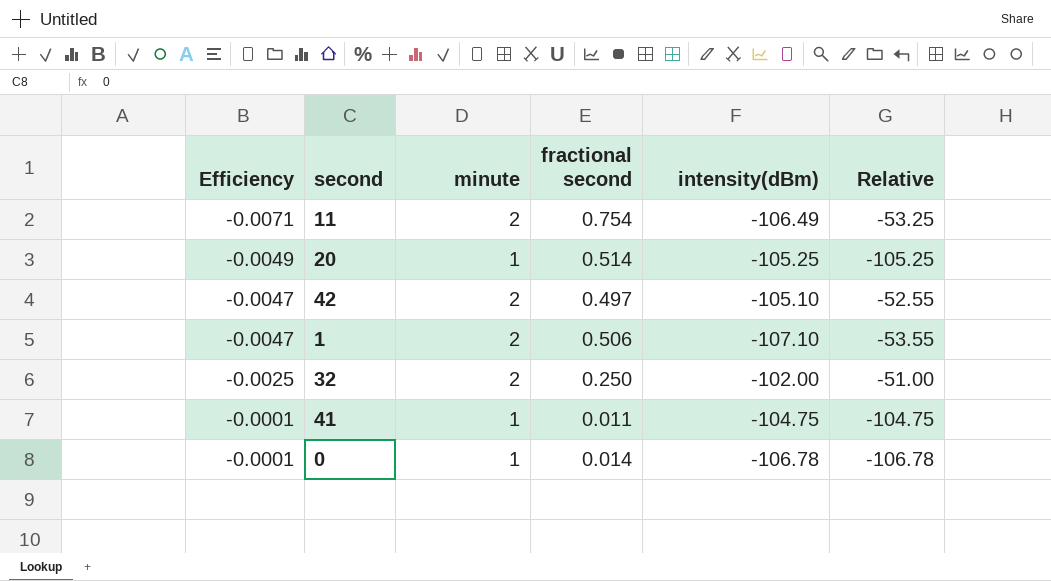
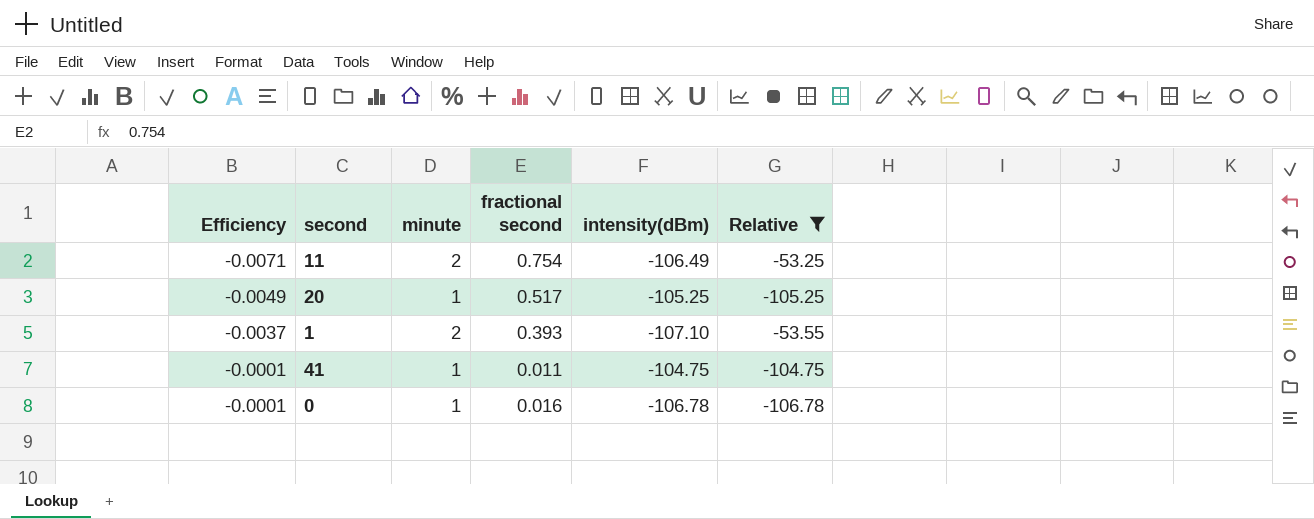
filter: none -> Relative <= -53.25
20 | fractional second: 0.514 -> 0.517
1 | Efficiency: -0.0047 -> -0.0037
1 | fractional second: 0.506 -> 0.393
0 | fractional second: 0.014 -> 0.016

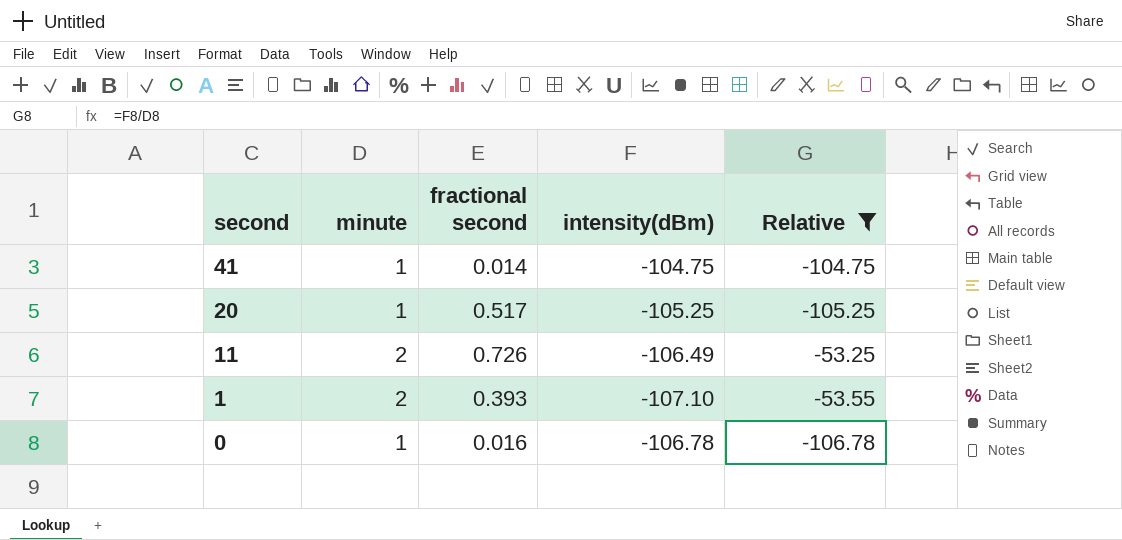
row order: Efficiency ascending -> second descending
column Efficiency | formula: [fractional second] / [intensity(dBm)] -> none
41 | fractional second: 0.011 -> 0.014
11 | fractional second: 0.754 -> 0.726

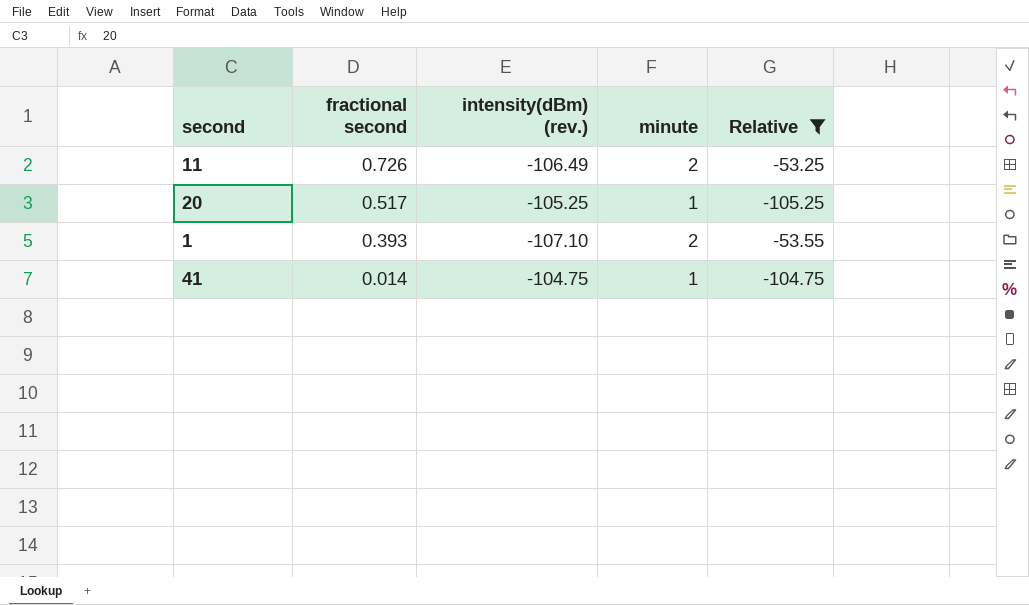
row order: second descending -> fractional second descending
column name: intensity(dBm) -> intensity(dBm) (rev.)
column minute | position: 2 -> 4
row 0: 1 | 0.016 | -106.78 | -106.78 -> none

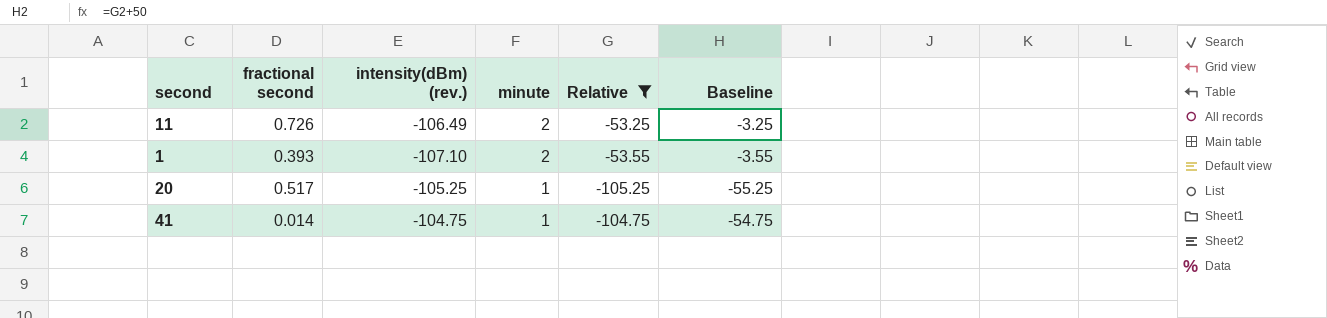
row order: fractional second descending -> minute descending
column Baseline | formula: none -> [Relative] + 50

